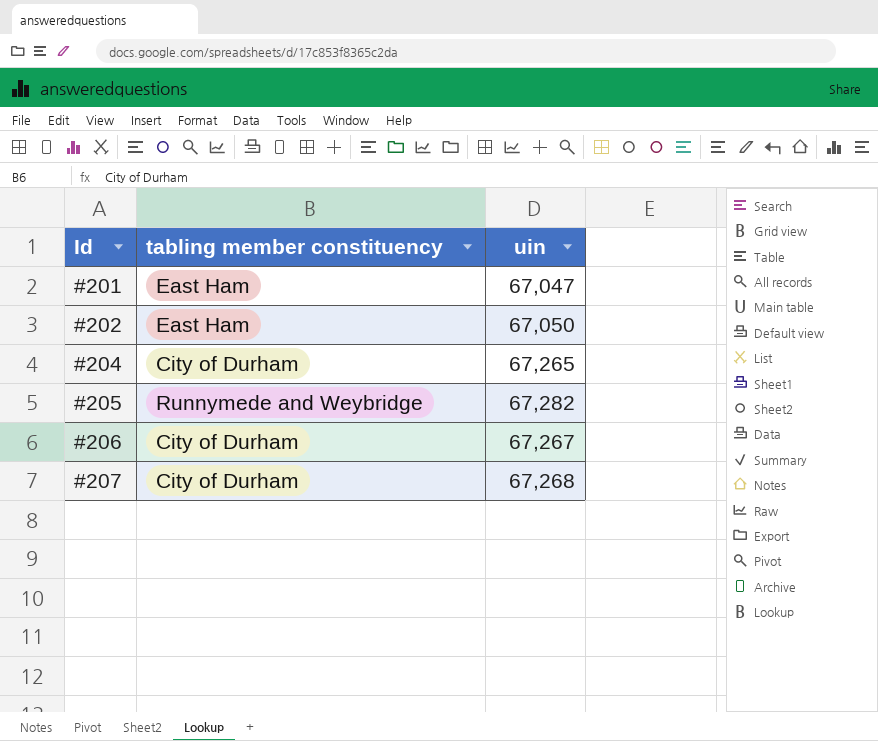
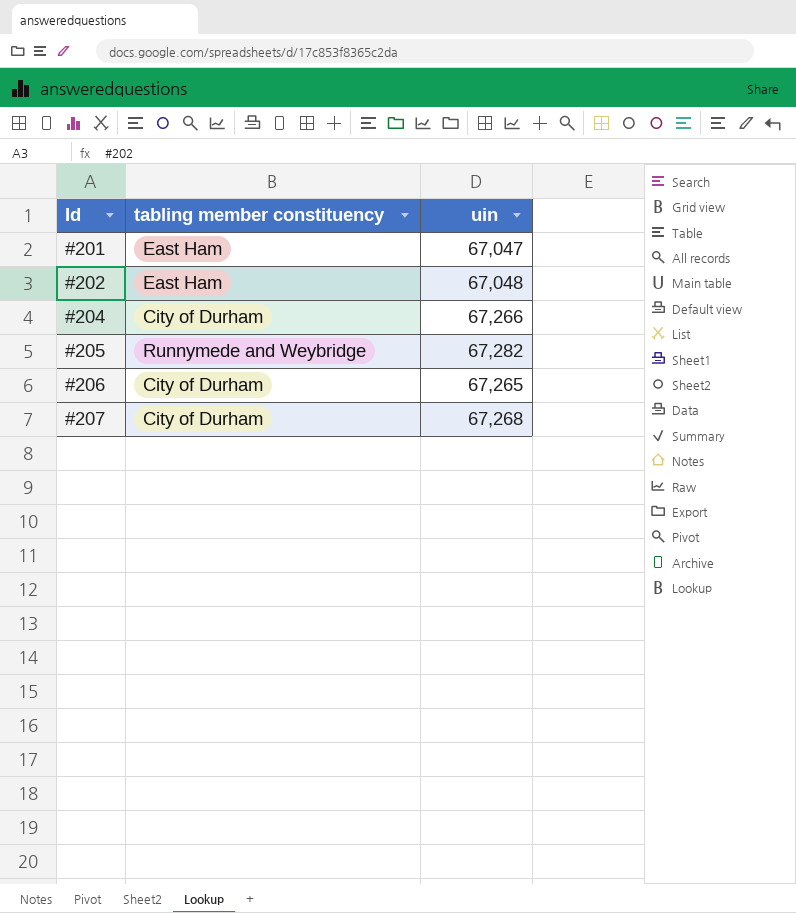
#202 | uin: 67,050 -> 67,048
#204 | uin: 67,265 -> 67,266
#206 | uin: 67,267 -> 67,265

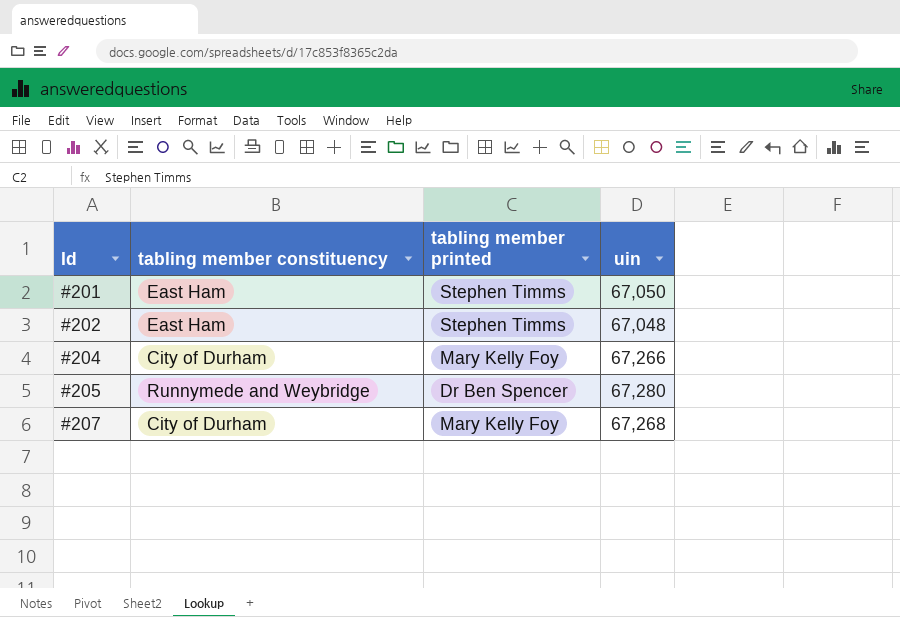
column tabling member printed | position: none -> 3
row #206: City of Durham | 67,265 -> none
#201 | uin: 67,047 -> 67,050
#205 | uin: 67,282 -> 67,280

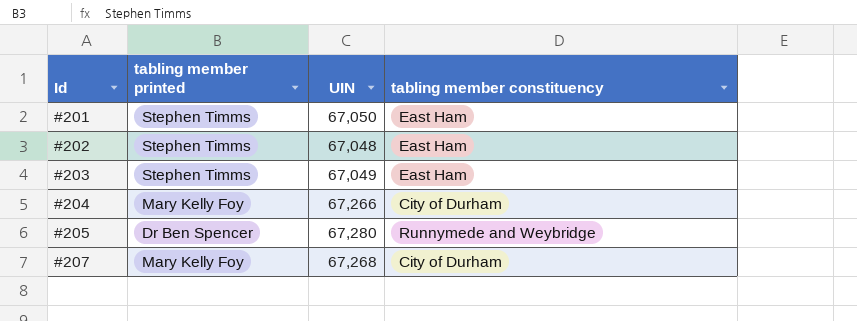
column name: uin -> UIN
column tabling member constituency | position: 2 -> 4
row #203: none -> Stephen Timms | 67,049 | East Ham

